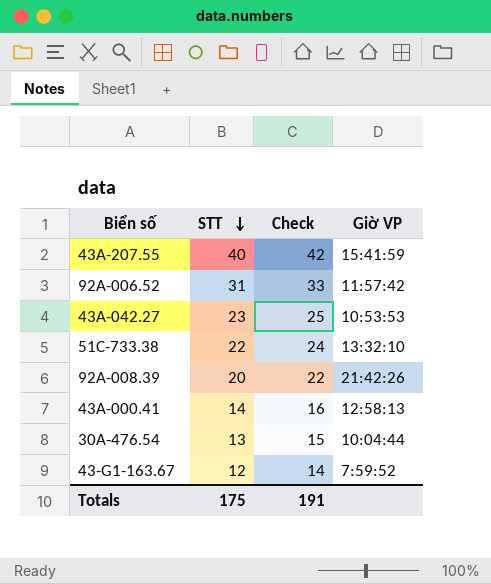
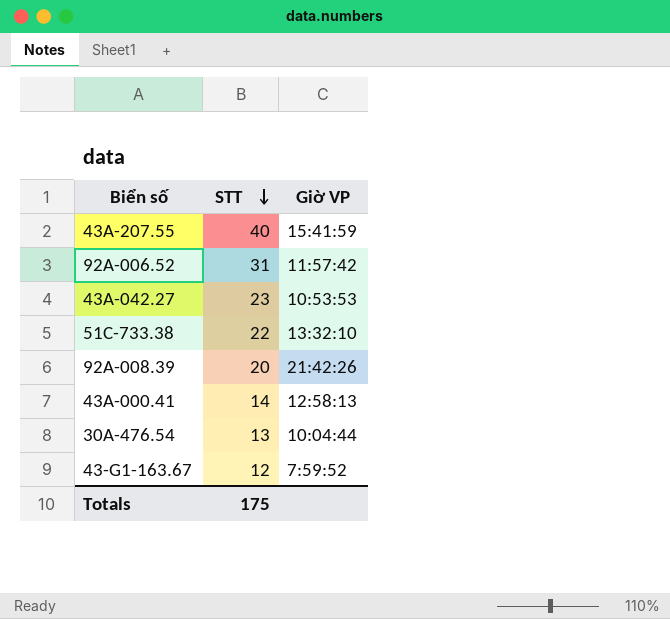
column Check | formula: [STT] + 2 -> none

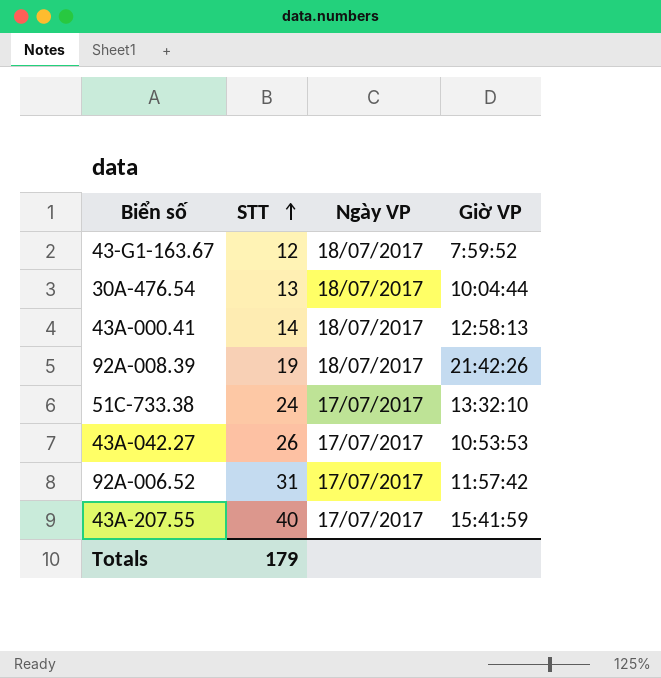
row order: STT descending -> STT ascending
column Ngày VP | position: none -> 3
92A-008.39 | STT: 20 -> 19
51C-733.38 | STT: 22 -> 24
43A-042.27 | STT: 23 -> 26
Totals | STT: 175 -> 179

